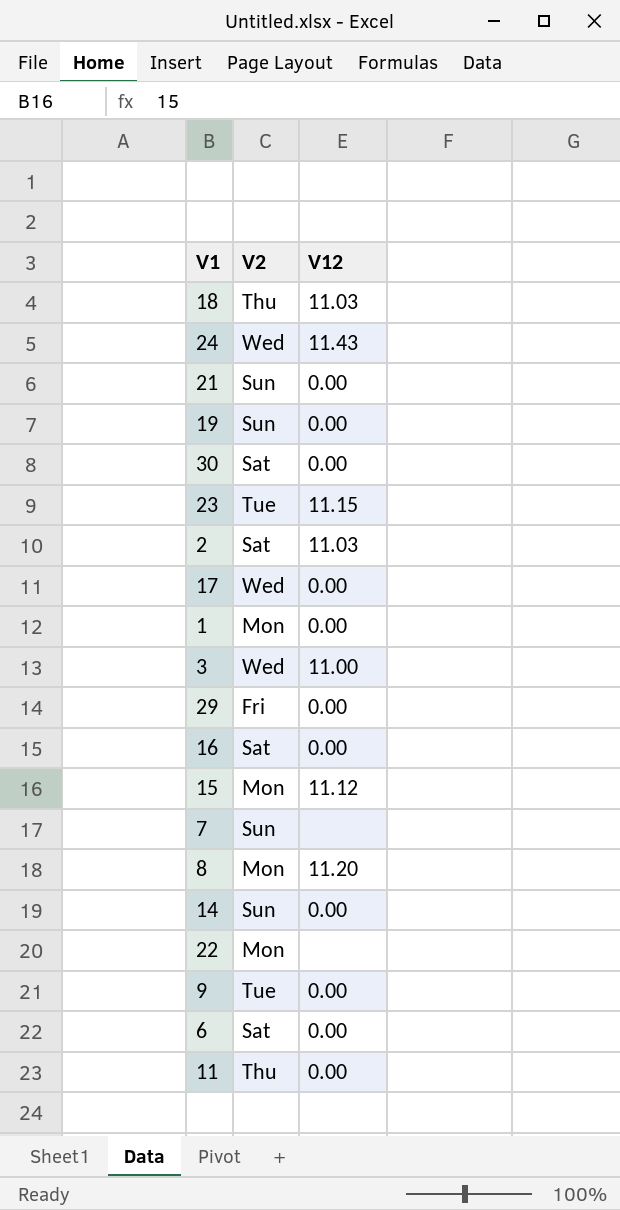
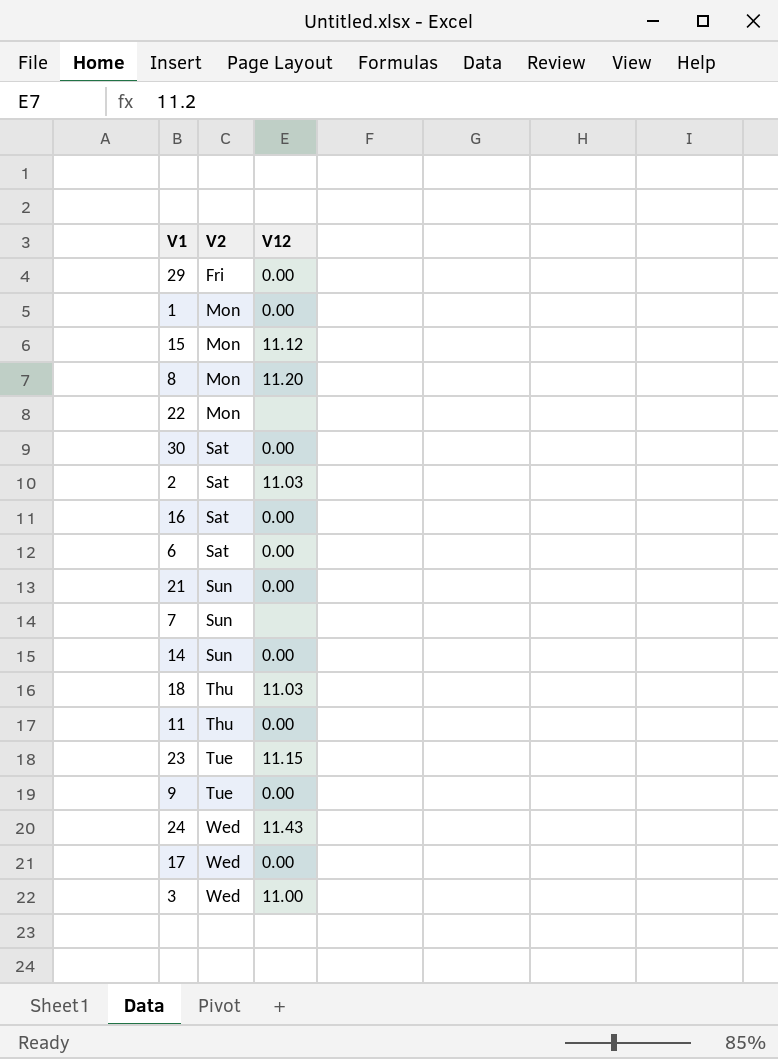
row order: none -> V2 ascending
row 19: Sun | 0.00 -> none

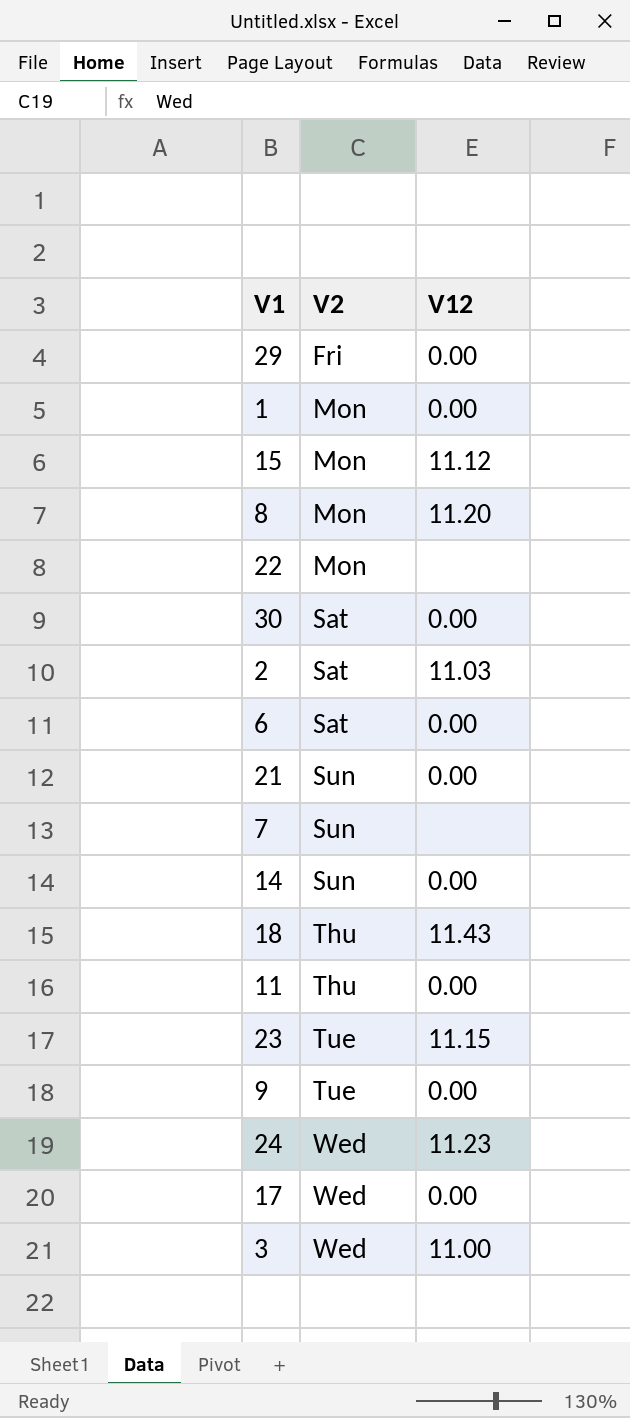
row 16: Sat | 0.00 -> none
18 | V12: 11.03 -> 11.43
24 | V12: 11.43 -> 11.23

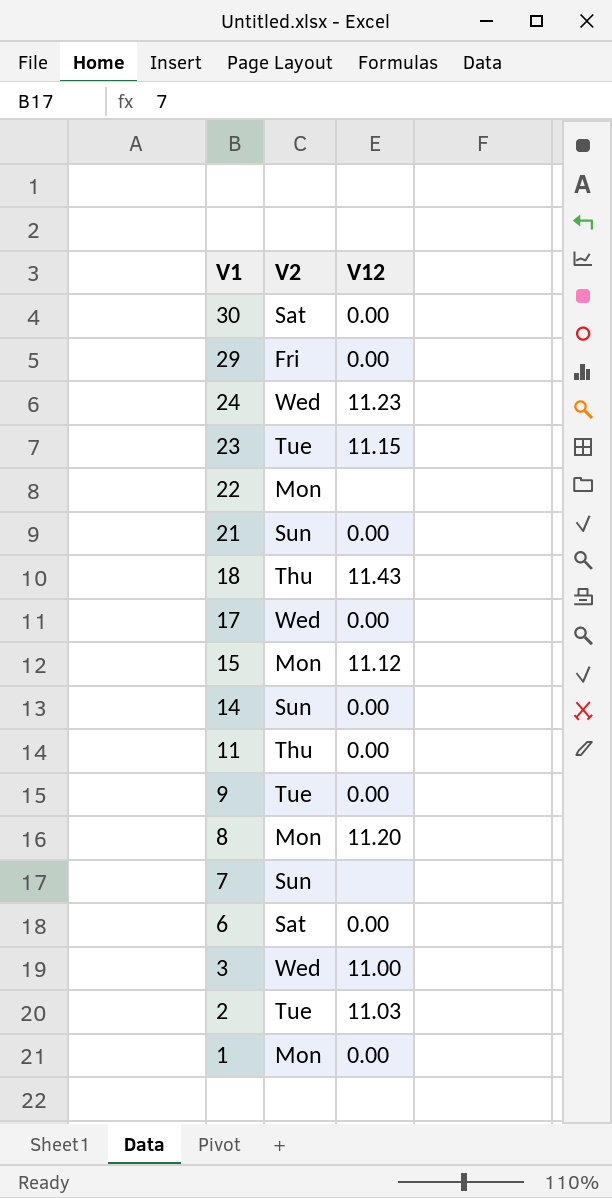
row order: V2 ascending -> V1 descending
2 | V2: Sat -> Tue

